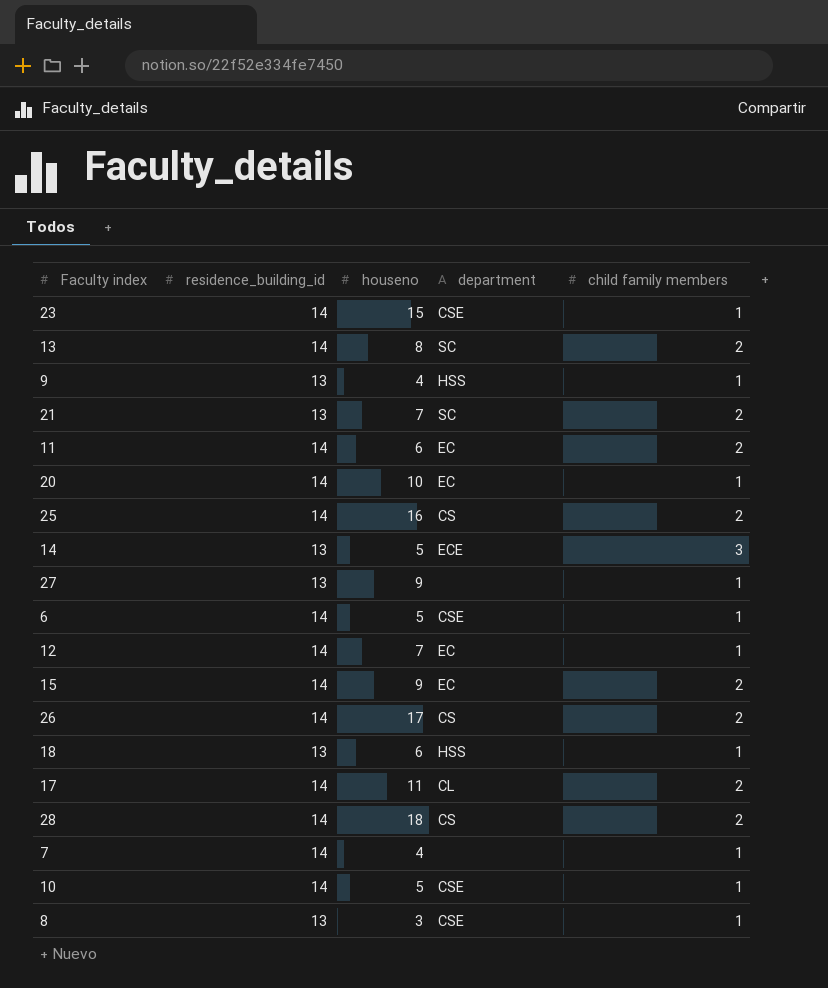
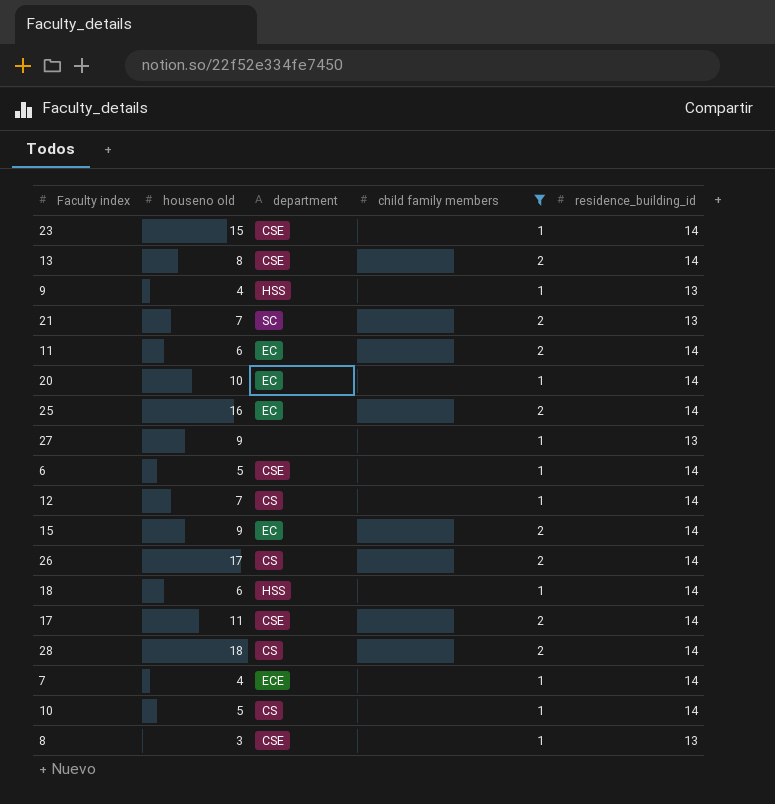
filter: none -> child family members != 3
column name: houseno -> houseno old
column residence_building_id | position: 2 -> 5
13 | department: SC -> CSE
25 | department: CS -> EC
12 | department: EC -> CS
18 | residence_building_id: 13 -> 14
17 | department: CL -> CSE
7 | department: none -> ECE
10 | department: CSE -> CS

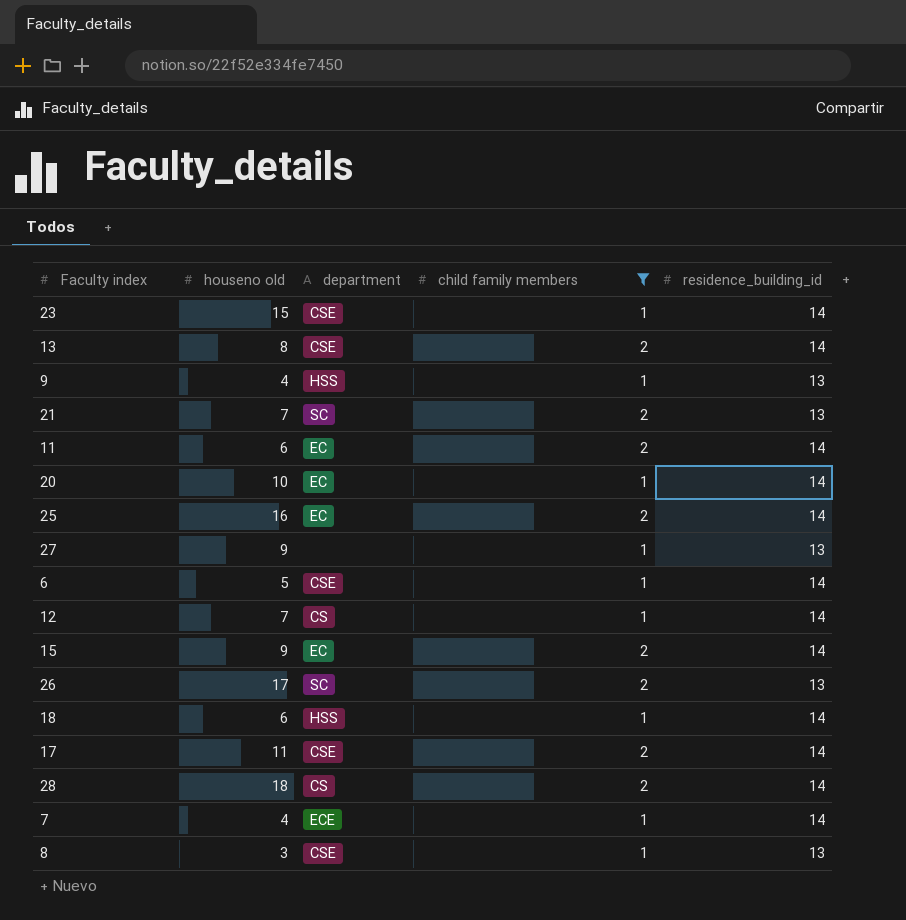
row 10: 5 | CS | 1 | 14 -> none
26 | department: CS -> SC
26 | residence_building_id: 14 -> 13

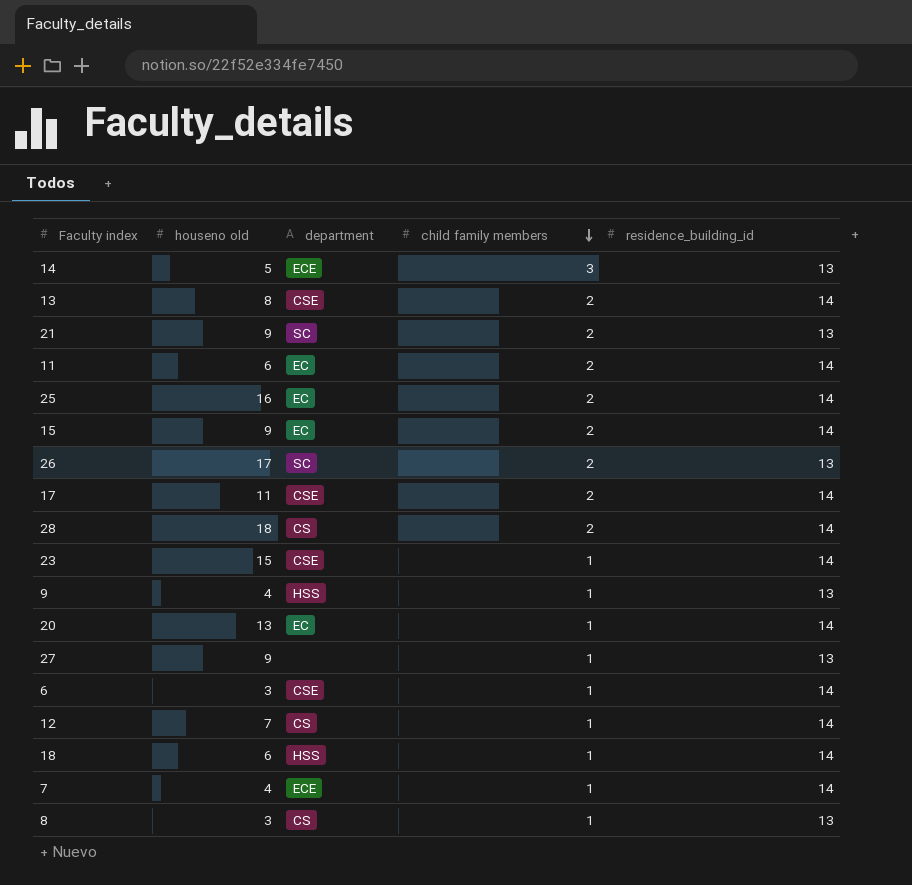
filter: child family members != 3 -> none
row order: none -> child family members descending
21 | houseno old: 7 -> 9
20 | houseno old: 10 -> 13
6 | houseno old: 5 -> 3
8 | department: CSE -> CS

